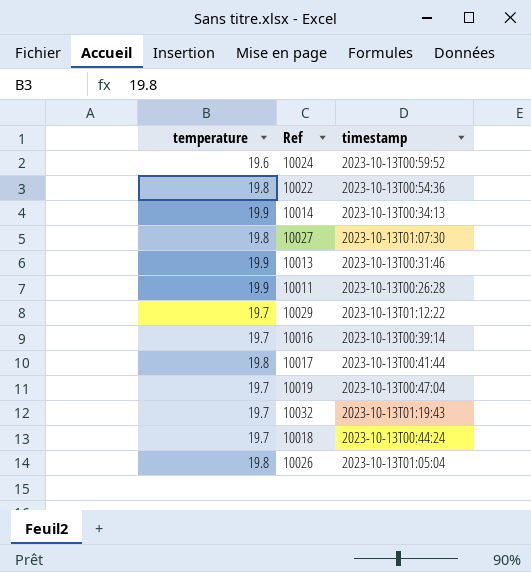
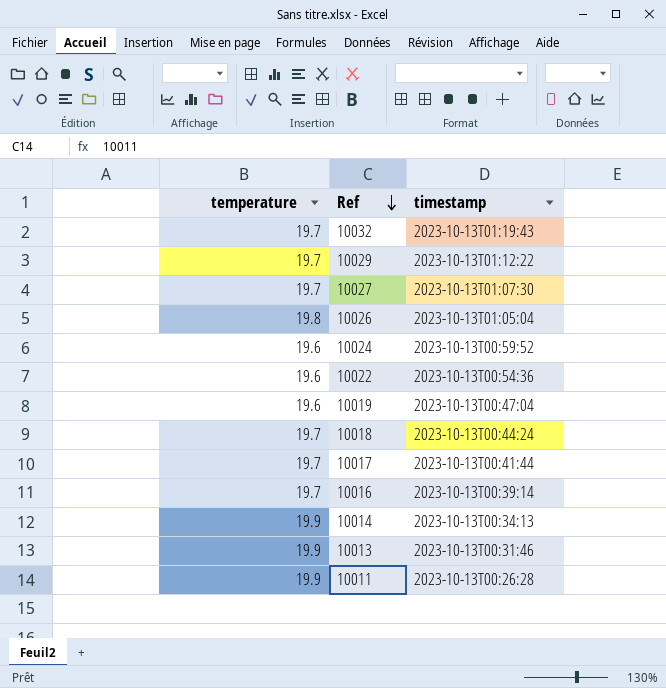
row order: none -> Ref descending
10027 | temperature: 19.8 -> 19.7
10022 | temperature: 19.8 -> 19.6
10019 | temperature: 19.7 -> 19.6
10017 | temperature: 19.8 -> 19.7

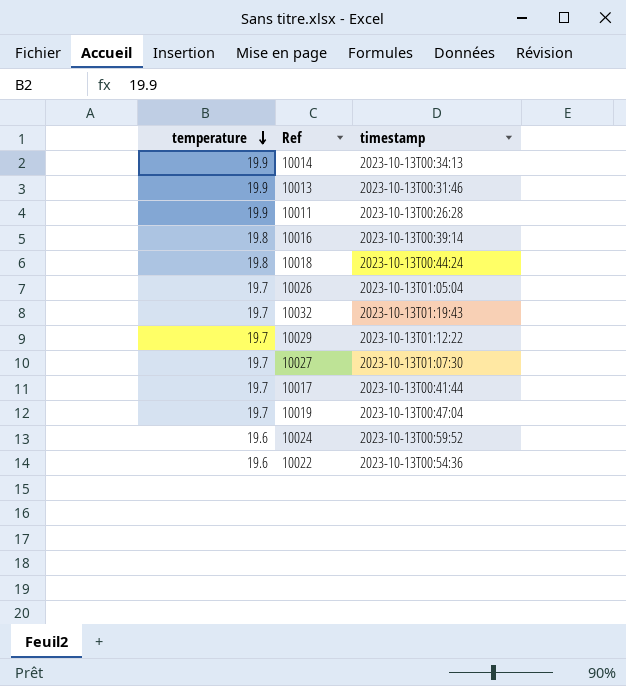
row order: Ref descending -> temperature descending
10016 | temperature: 19.7 -> 19.8
10018 | temperature: 19.7 -> 19.8
10026 | temperature: 19.8 -> 19.7
10019 | temperature: 19.6 -> 19.7

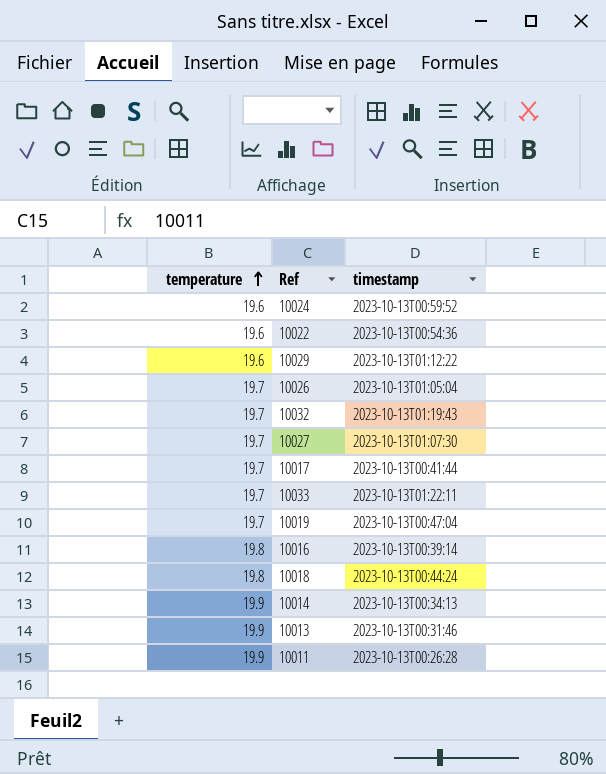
row order: temperature descending -> temperature ascending
10029 | temperature: 19.7 -> 19.6
row 10033: none -> 19.7 | 2023-10-13T01:22:11

